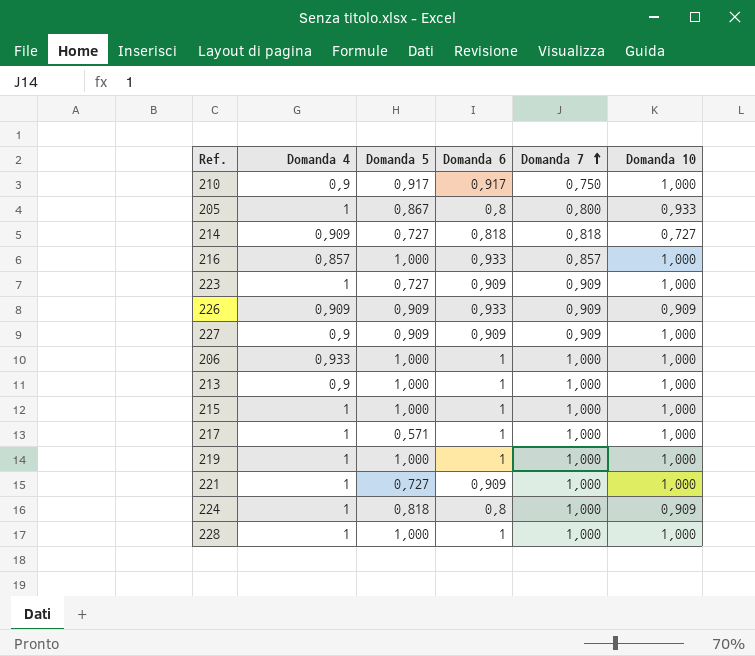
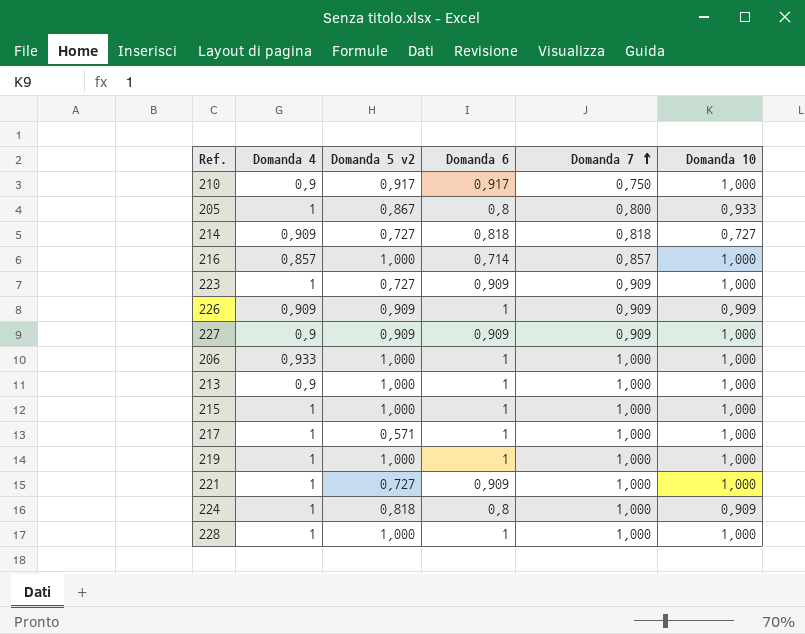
column name: Domanda 5 -> Domanda 5 v2
216 | Domanda 6: 0,933 -> 0,714
226 | Domanda 6: 0,933 -> 1

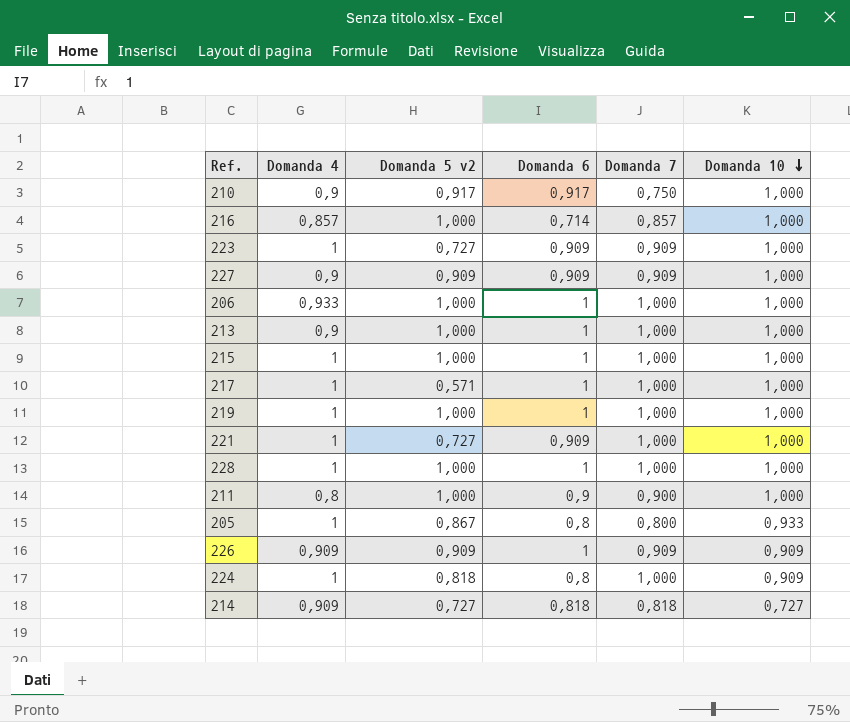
row order: Domanda 7 ascending -> Domanda 10 descending
row 211: none -> 0,8 | 1,000 | 0,9 | 0,900 | 1,000

